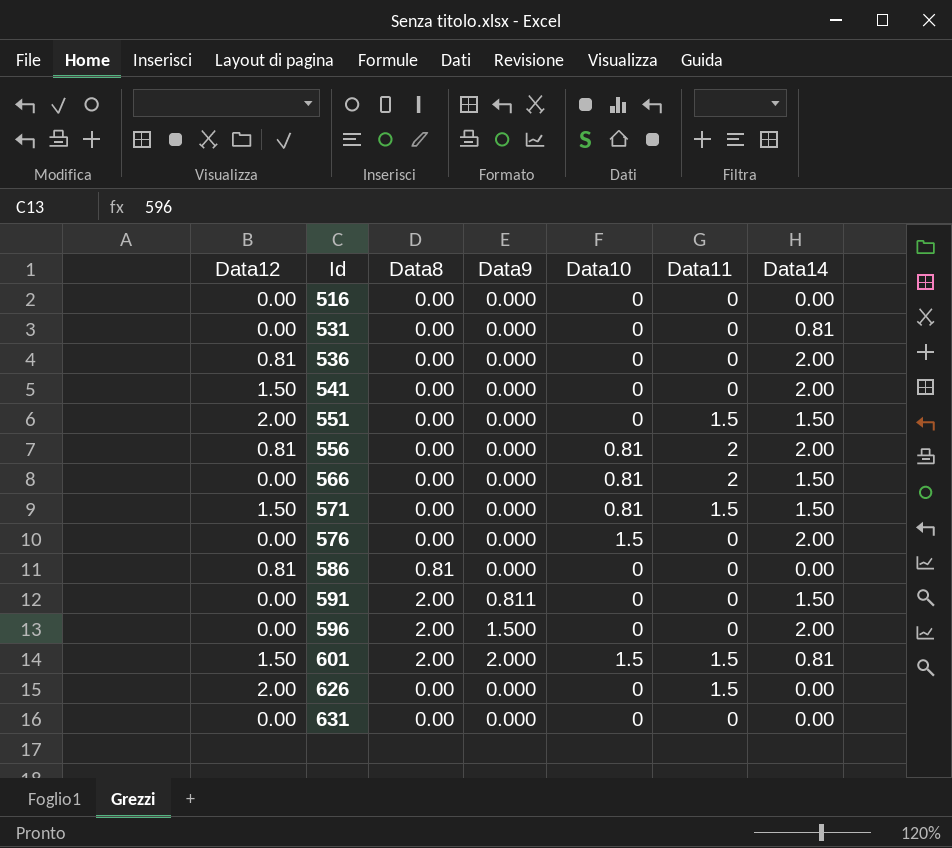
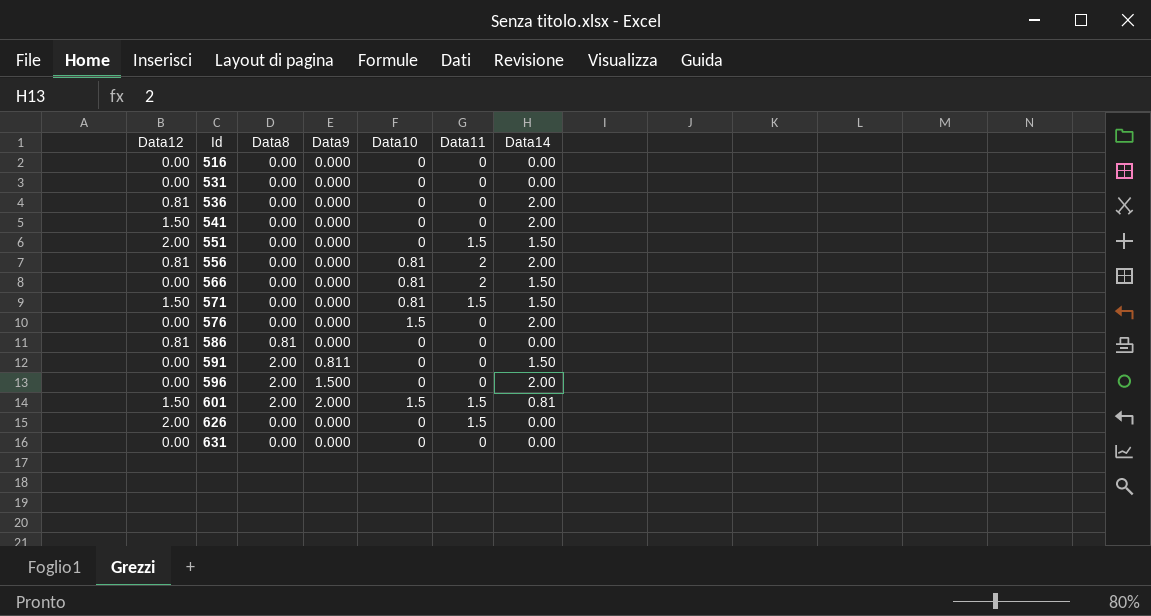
531 | Data14: 0.81 -> 0.00

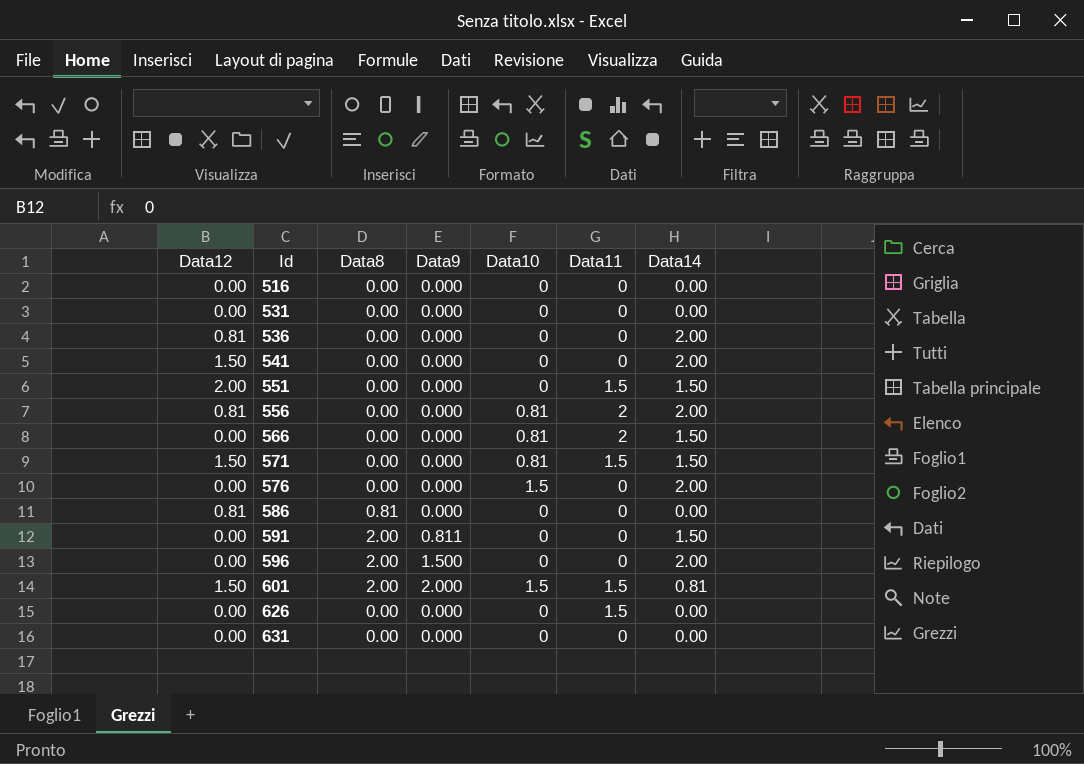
626 | Data12: 2.00 -> 0.00

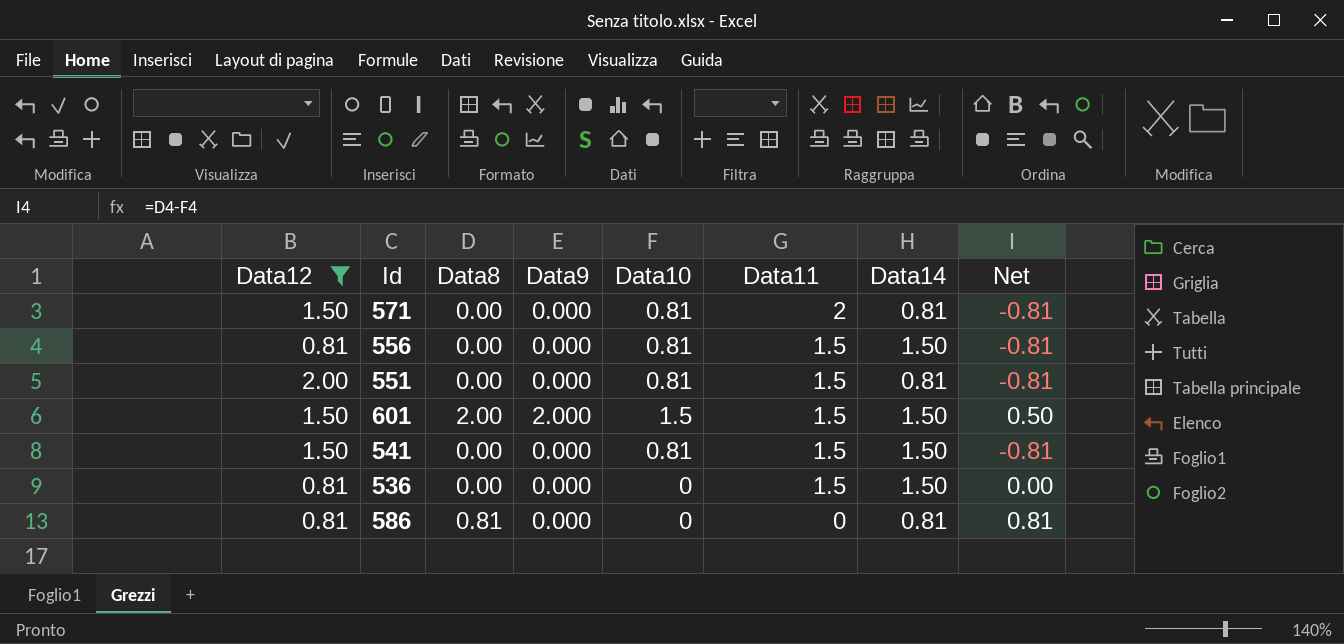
filter: none -> Data12 != 0.00
row order: Id ascending -> Data11 descending
column Net | formula: none -> [Data8] - [Data10]
571 | Data11: 1.5 -> 2
571 | Data14: 1.50 -> 0.81
556 | Data11: 2 -> 1.5
556 | Data14: 2.00 -> 1.50
551 | Data10: 0 -> 0.81
551 | Data14: 1.50 -> 0.81
601 | Data14: 0.81 -> 1.50
541 | Data10: 0 -> 0.81
541 | Data11: 0 -> 1.5
541 | Data14: 2.00 -> 1.50
536 | Data11: 0 -> 1.5
536 | Data14: 2.00 -> 1.50
586 | Data14: 0.00 -> 0.81

